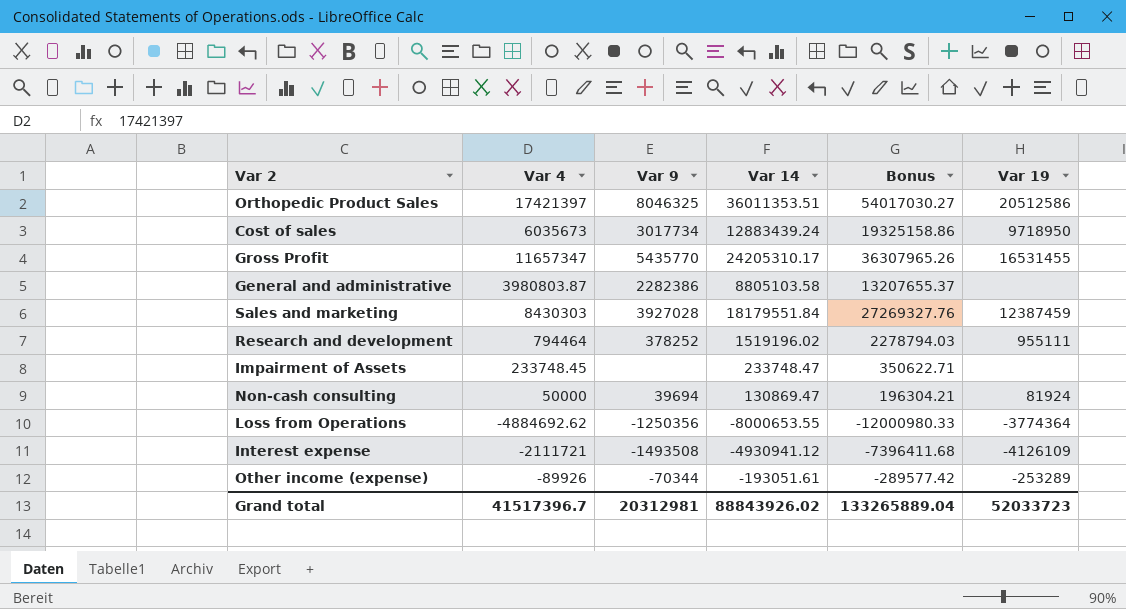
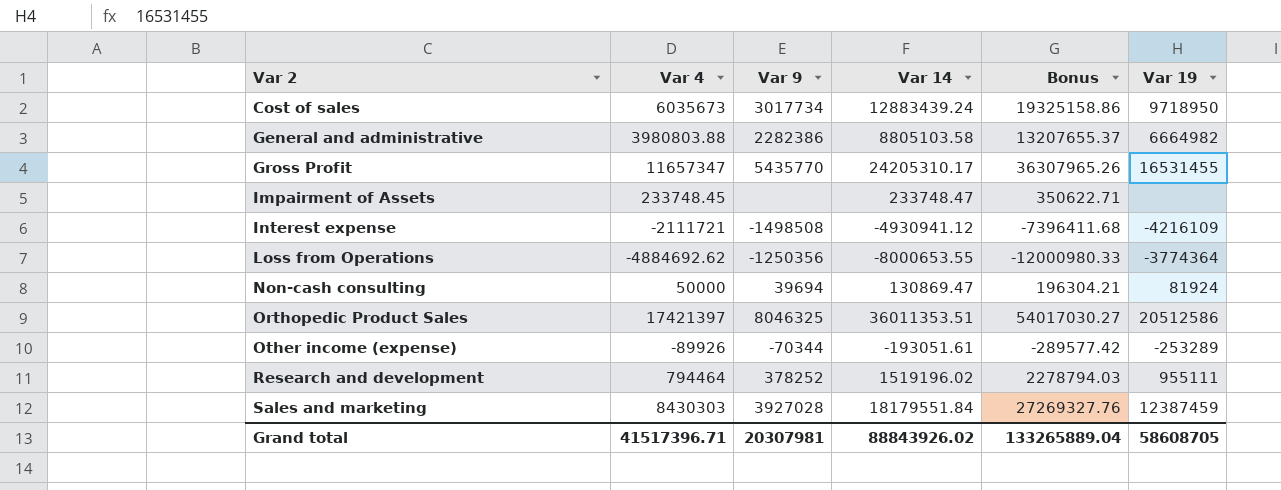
row order: none -> Var 2 ascending
General and administrative | Var 4: 3980803.87 -> 3980803.88
General and administrative | Var 19: none -> 6664982
Interest expense | Var 9: -1493508 -> -1498508
Interest expense | Var 19: -4126109 -> -4216109
Grand total | Var 4: 41517396.7 -> 41517396.71
Grand total | Var 9: 20312981 -> 20307981
Grand total | Var 19: 52033723 -> 58608705

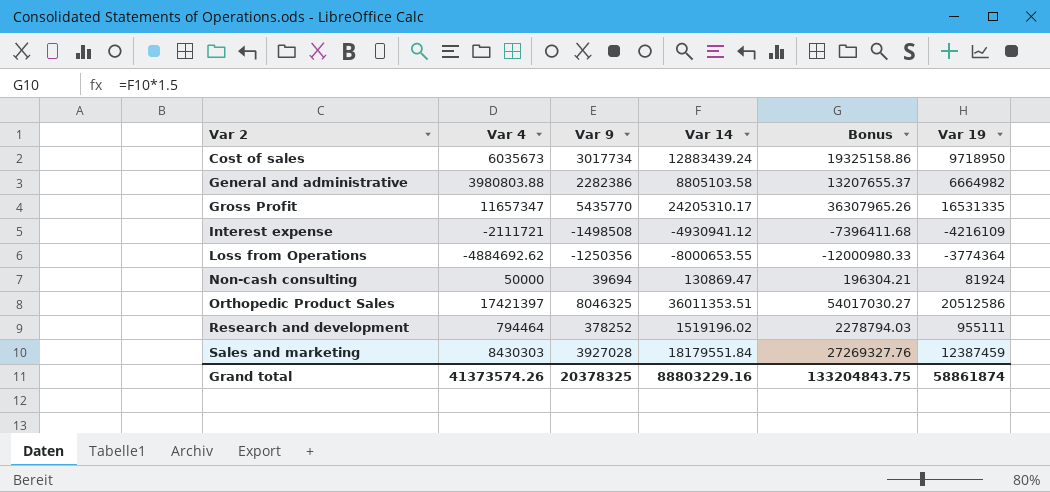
row Impairment of Assets: 233748.45 | none | 233748.47 | 350622.71 | none -> none
row Other income (expense): -89926 | -70344 | -193051.61 | -289577.42 | -253289 -> none
Gross Profit | Var 19: 16531455 -> 16531335
Grand total | Var 4: 41517396.71 -> 41373574.26
Grand total | Var 9: 20307981 -> 20378325
Grand total | Var 14: 88843926.02 -> 88803229.16
Grand total | Bonus: 133265889.04 -> 133204843.75
Grand total | Var 19: 58608705 -> 58861874

